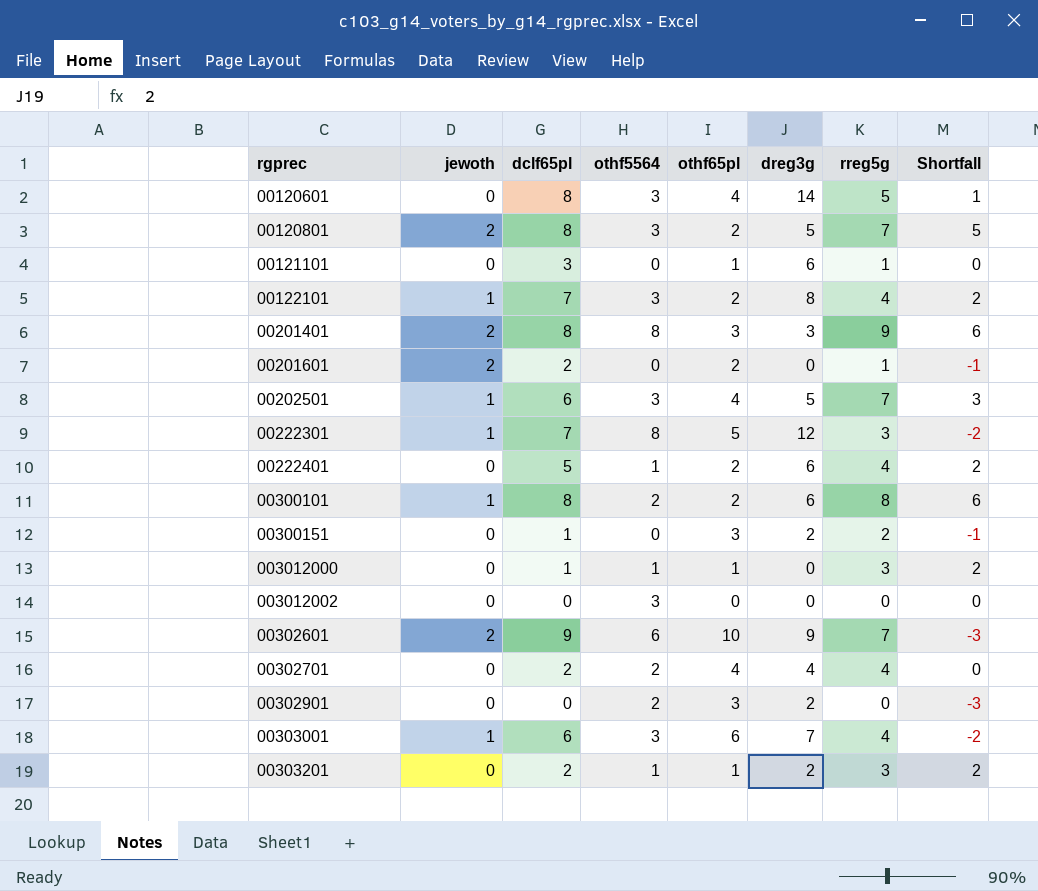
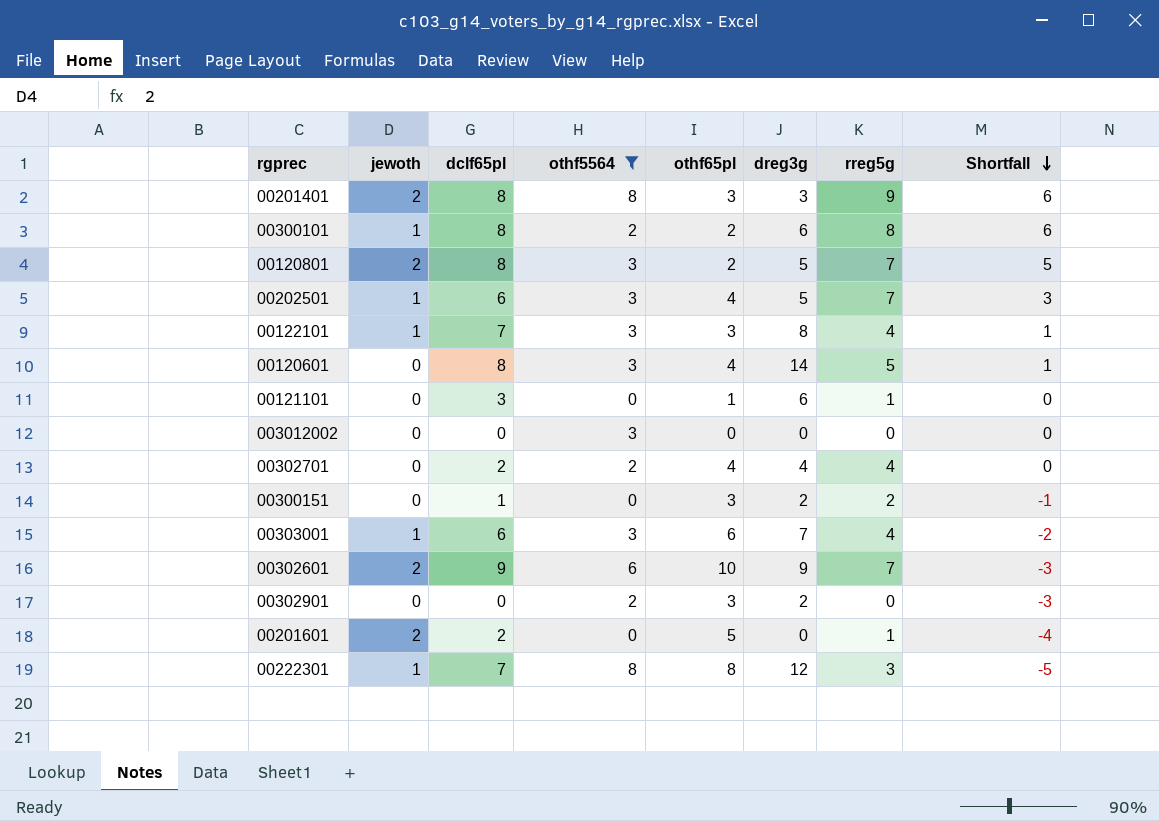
filter: none -> othf5564 != 1
row order: none -> Shortfall descending
00122101 | othf65pl: 2 -> 3
00122101 | Shortfall: 2 -> 1
00201601 | othf65pl: 2 -> 5
00201601 | Shortfall: -1 -> -4
00222301 | othf65pl: 5 -> 8
00222301 | Shortfall: -2 -> -5

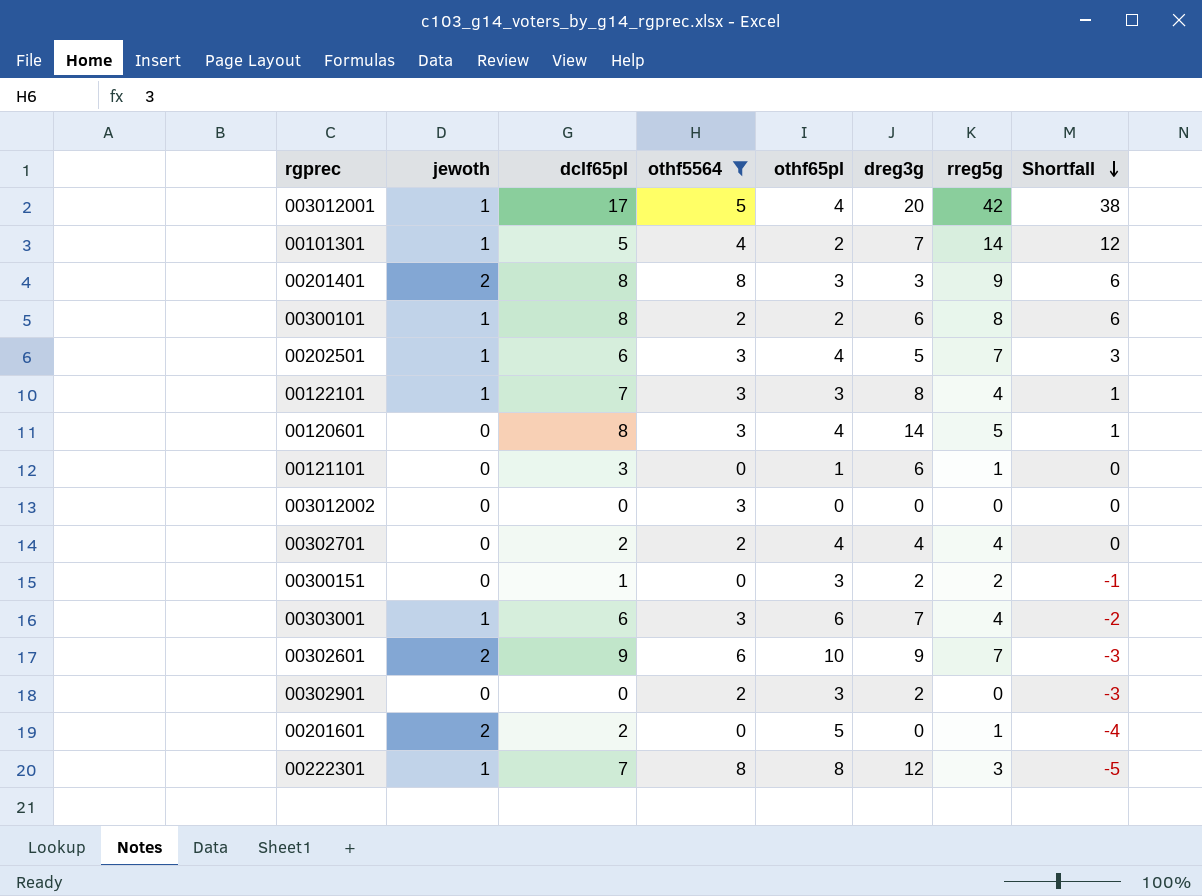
row 00120801: 2 | 8 | 3 | 2 | 5 | 7 | 5 -> none
row 003012001: none -> 1 | 17 | 5 | 4 | 20 | 42 | 38
row 00101301: none -> 1 | 5 | 4 | 2 | 7 | 14 | 12

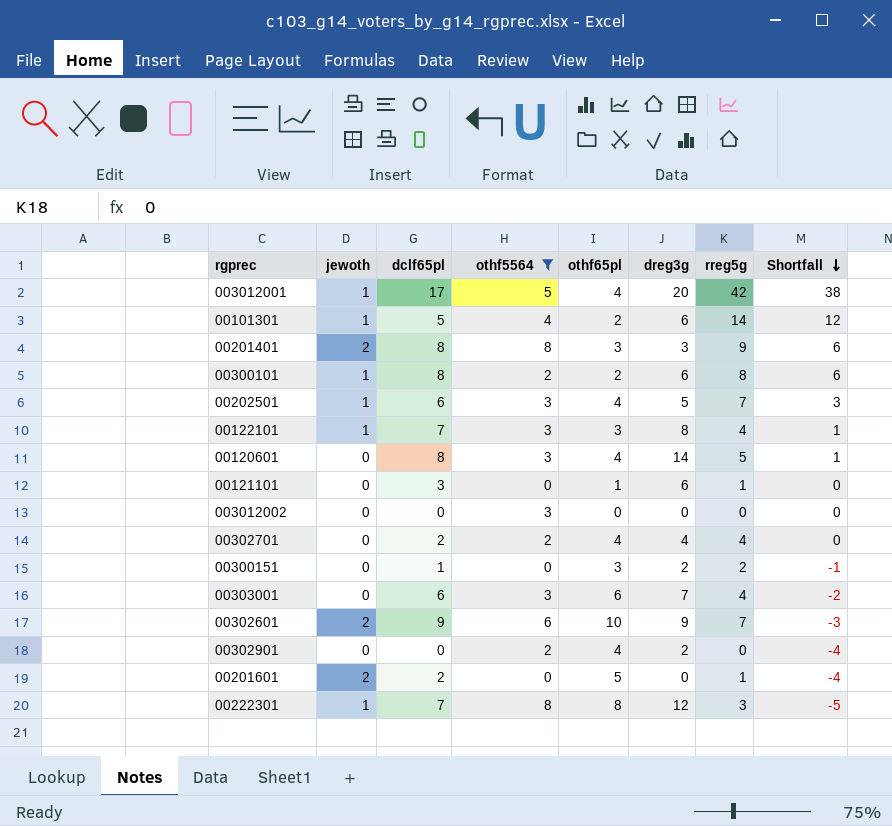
00101301 | dreg3g: 7 -> 6
00303001 | jewoth: 1 -> 0
00302901 | othf65pl: 3 -> 4
00302901 | Shortfall: -3 -> -4

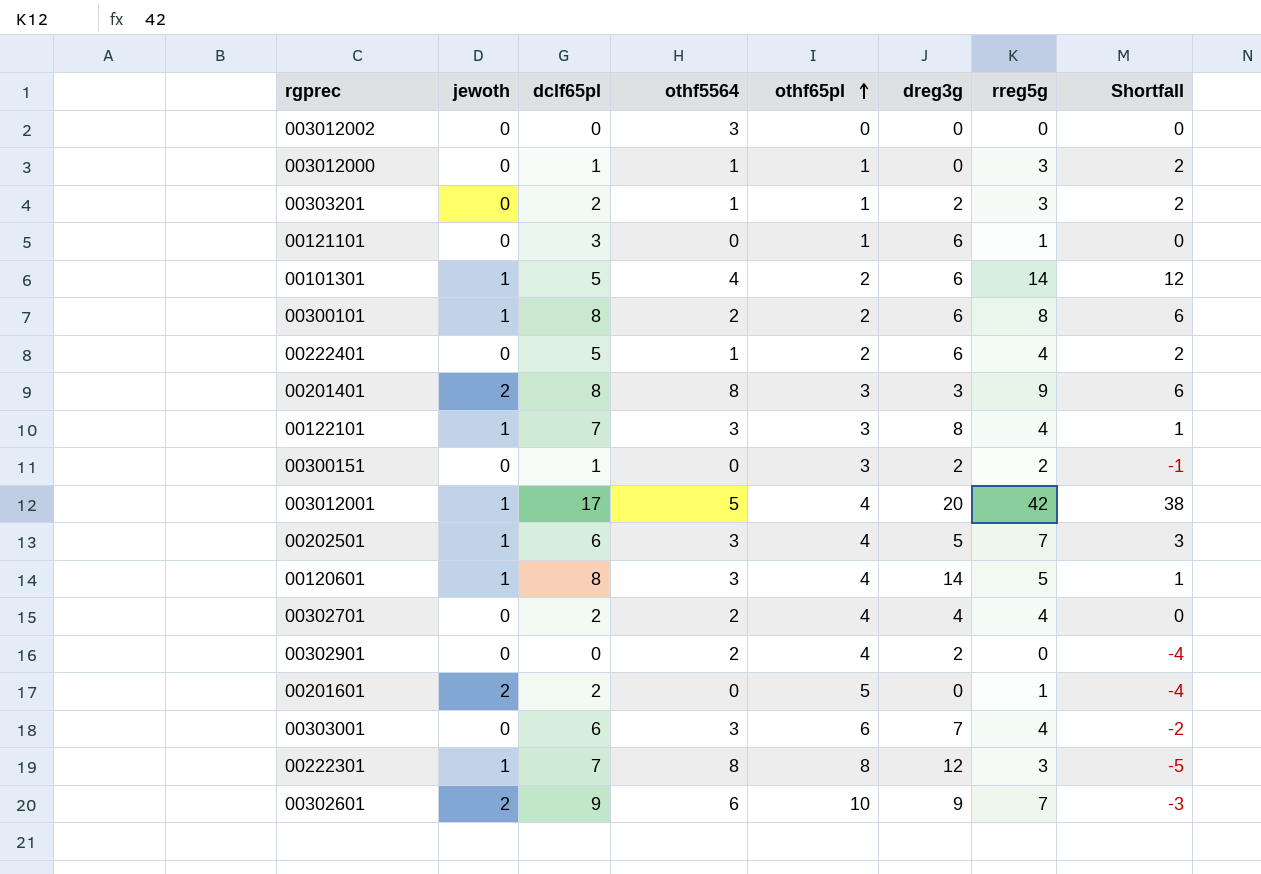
filter: othf5564 != 1 -> none
row order: Shortfall descending -> othf65pl ascending
00120601 | jewoth: 0 -> 1

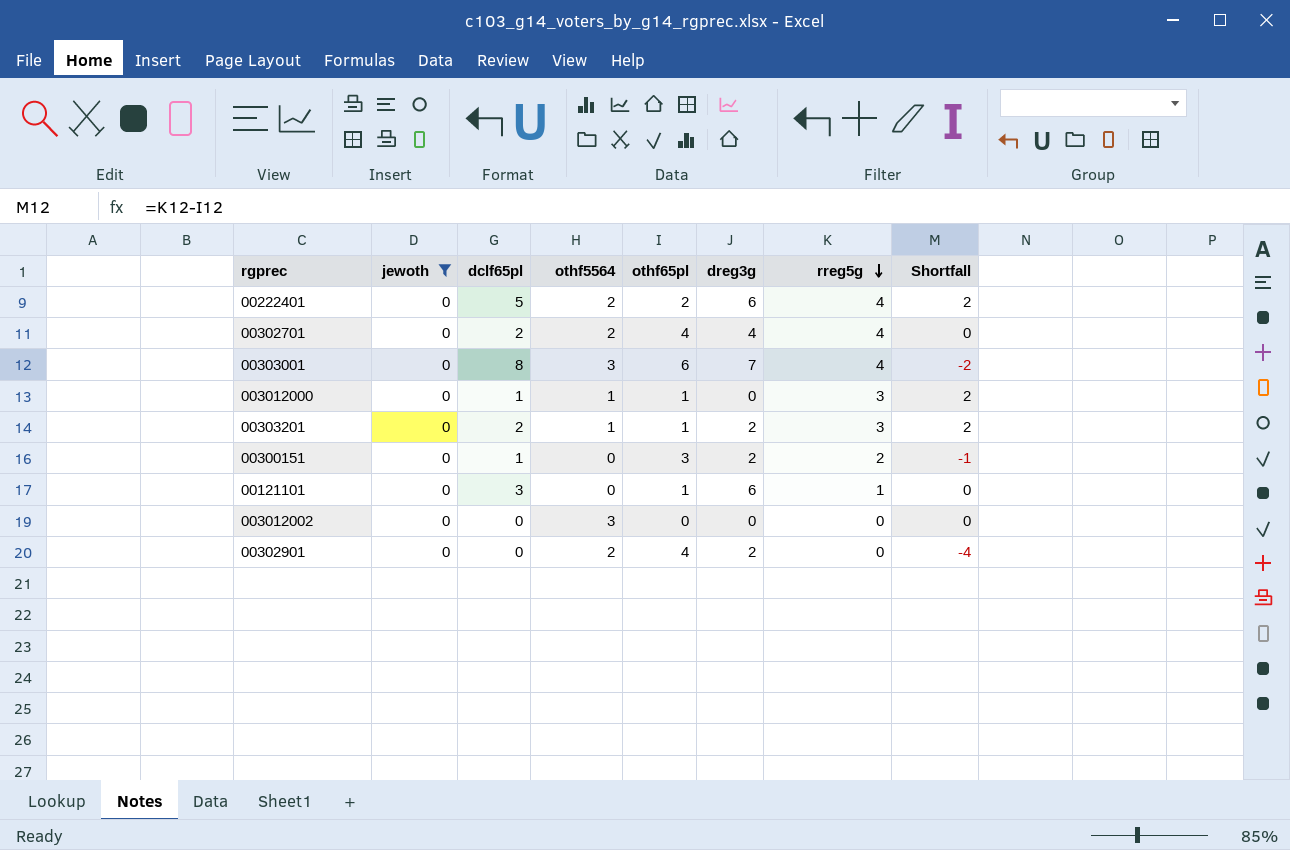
filter: none -> jewoth = 0
row order: othf65pl ascending -> rreg5g descending
00222401 | othf5564: 1 -> 2
00303001 | dclf65pl: 6 -> 8

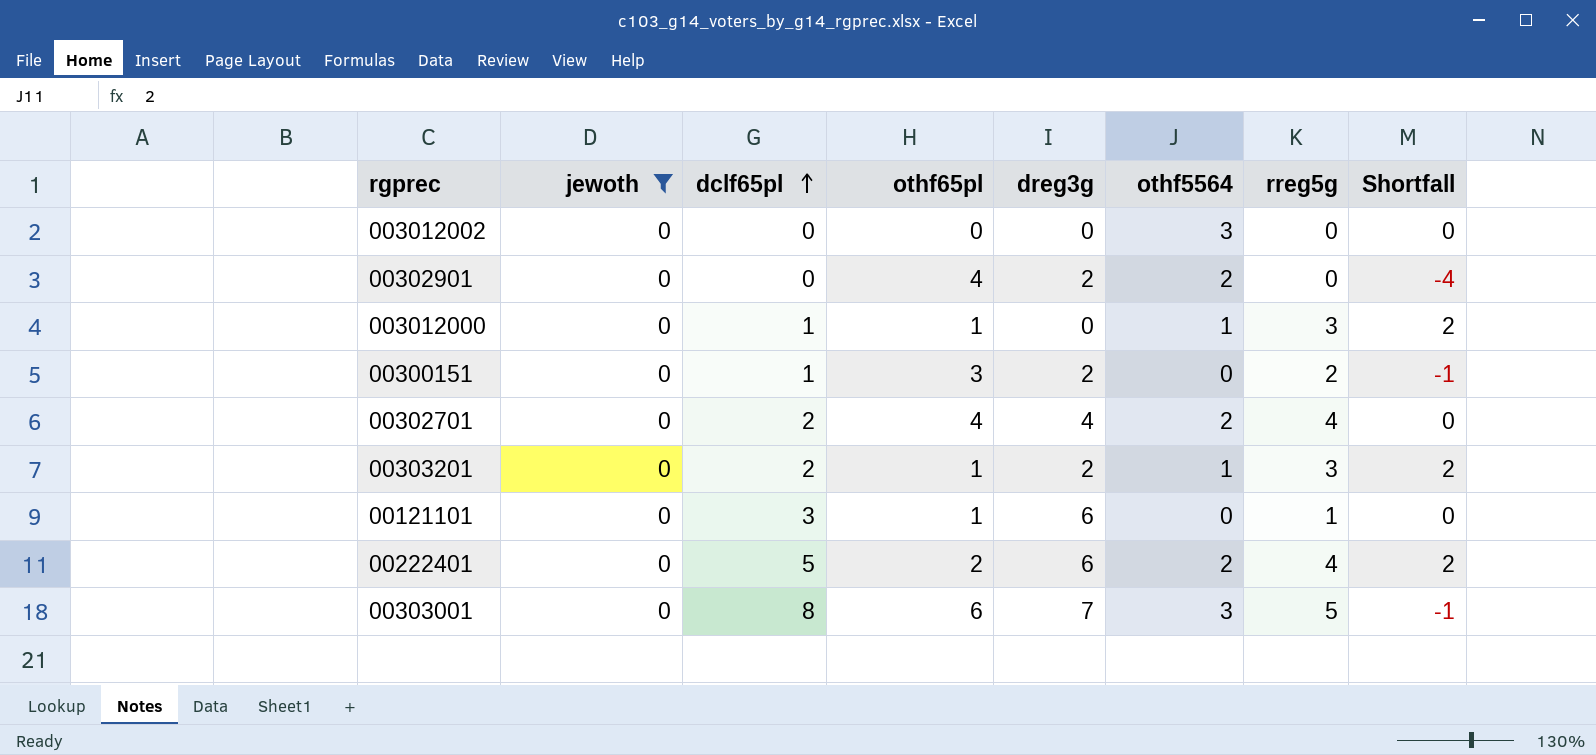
row order: rreg5g descending -> dclf65pl ascending
column othf5564 | position: 4 -> 6
00303001 | rreg5g: 4 -> 5
00303001 | Shortfall: -2 -> -1

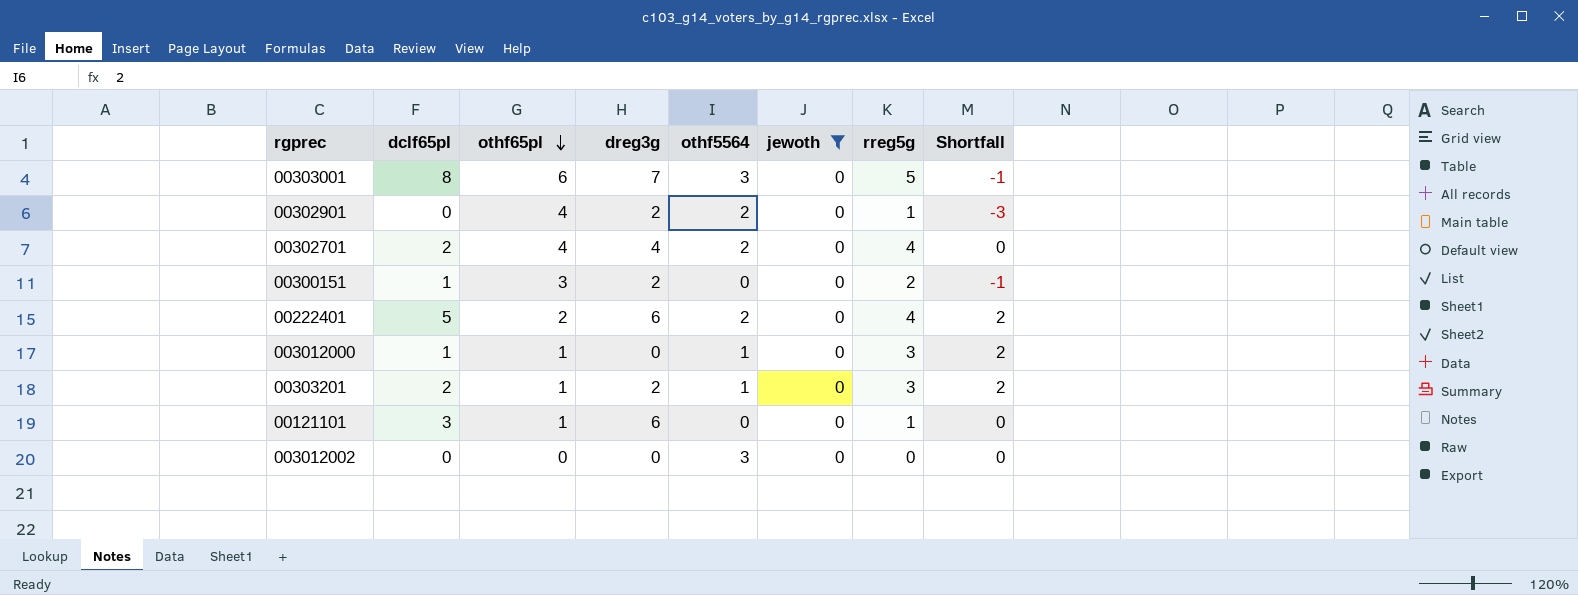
row order: dclf65pl ascending -> othf65pl descending
column jewoth | position: 2 -> 6
00302901 | rreg5g: 0 -> 1
00302901 | Shortfall: -4 -> -3

